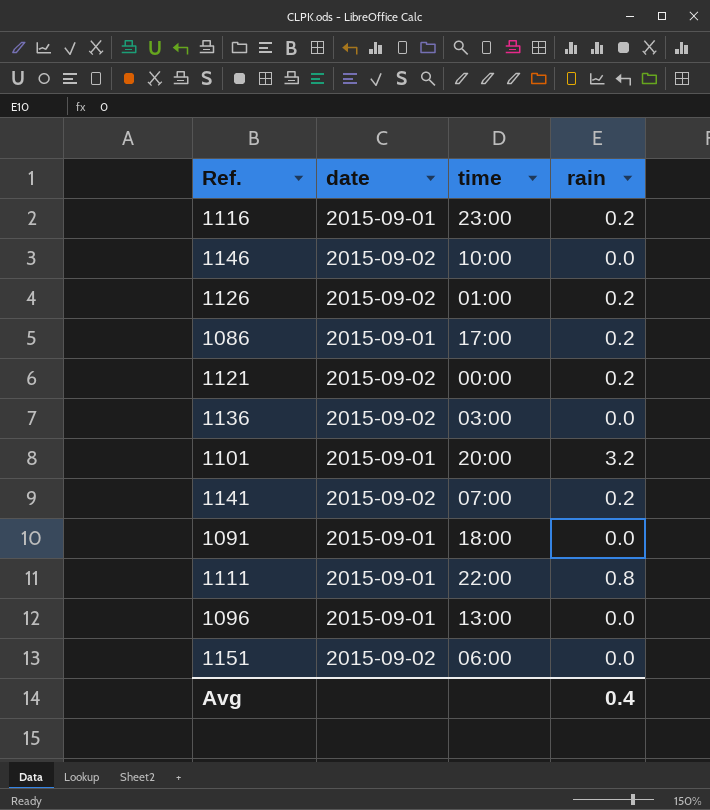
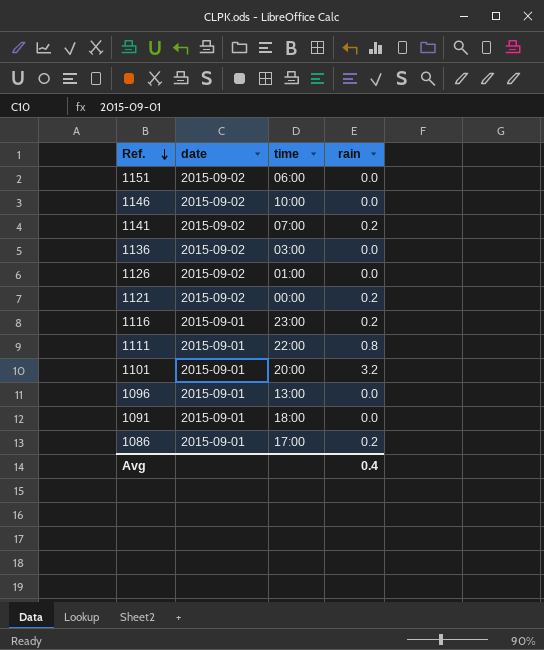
row order: none -> Ref. descending
1126 | rain: 0.2 -> 0.0

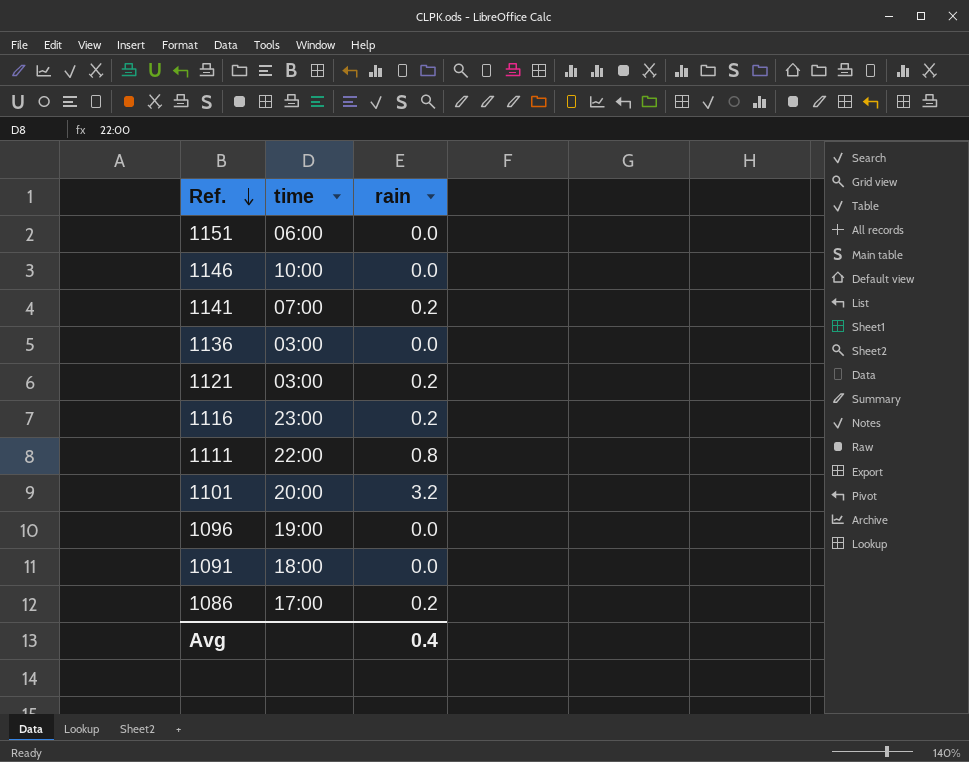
column date | position: 2 -> none
row 1126: 2015-09-02 | 01:00 | 0.0 -> none
1121 | time: 00:00 -> 03:00
1096 | time: 13:00 -> 19:00

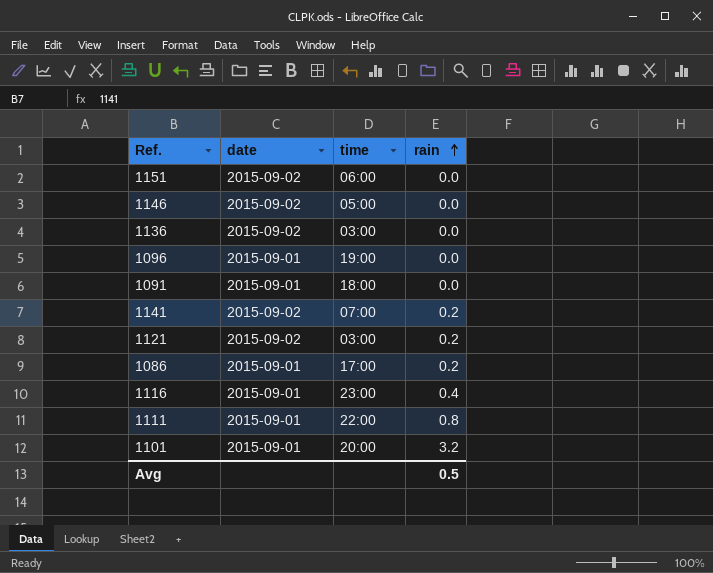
row order: Ref. descending -> rain ascending
column date | position: none -> 2
1146 | time: 10:00 -> 05:00
1116 | rain: 0.2 -> 0.4
Avg | rain: 0.4 -> 0.5

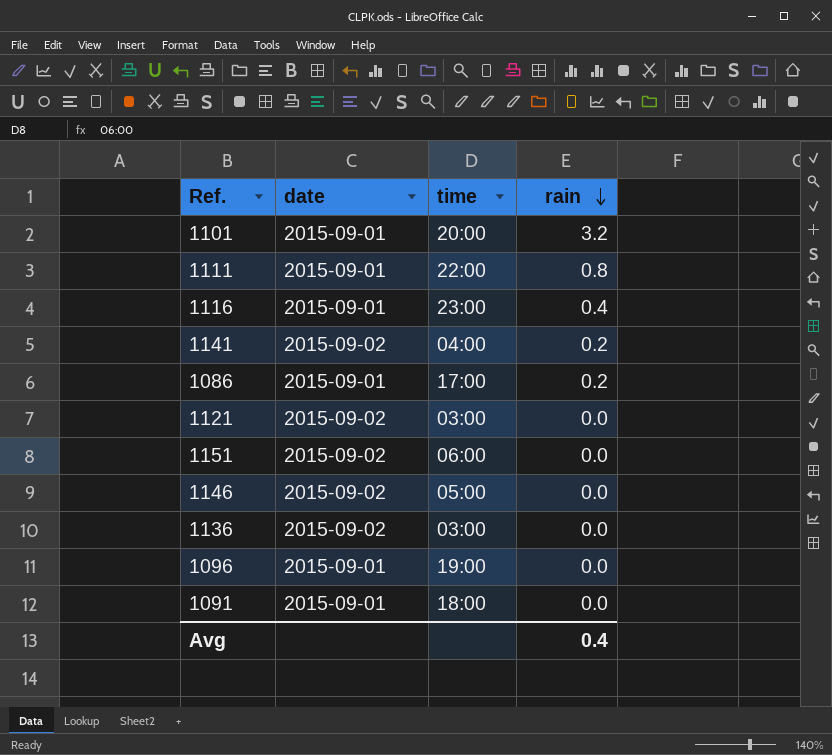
row order: rain ascending -> rain descending
1141 | time: 07:00 -> 04:00
1121 | rain: 0.2 -> 0.0
Avg | rain: 0.5 -> 0.4

